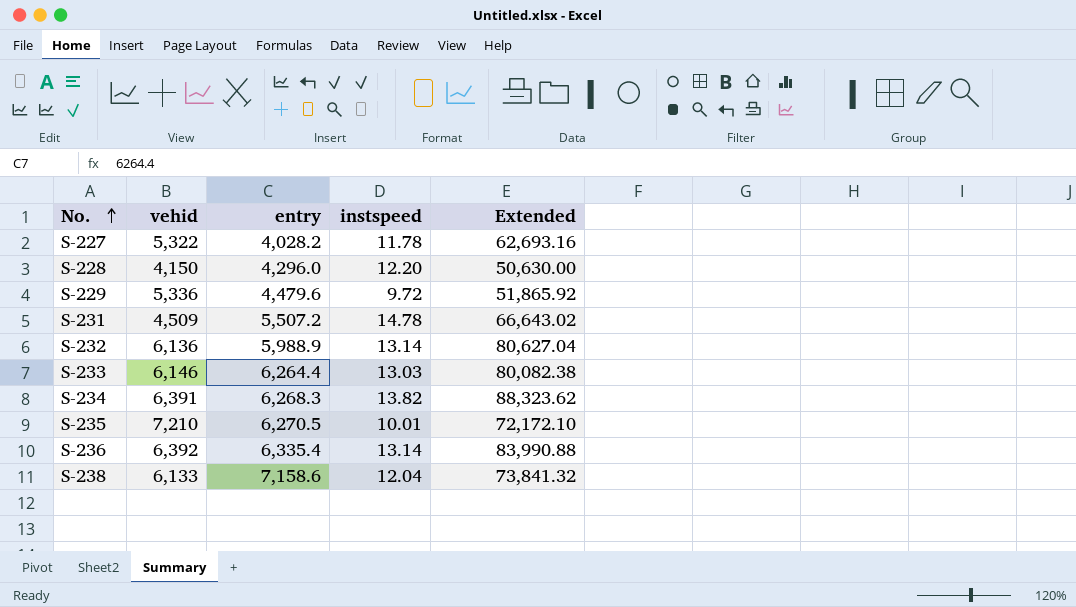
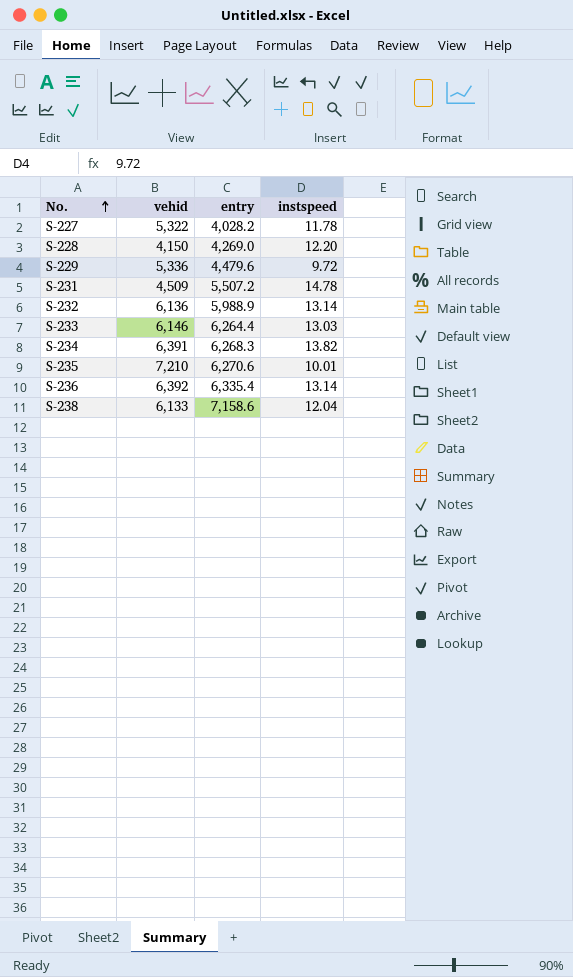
column Extended | formula: [vehid] * [instspeed] -> none
S-228 | entry: 4,296.0 -> 4,269.0
S-235 | entry: 6,270.5 -> 6,270.6

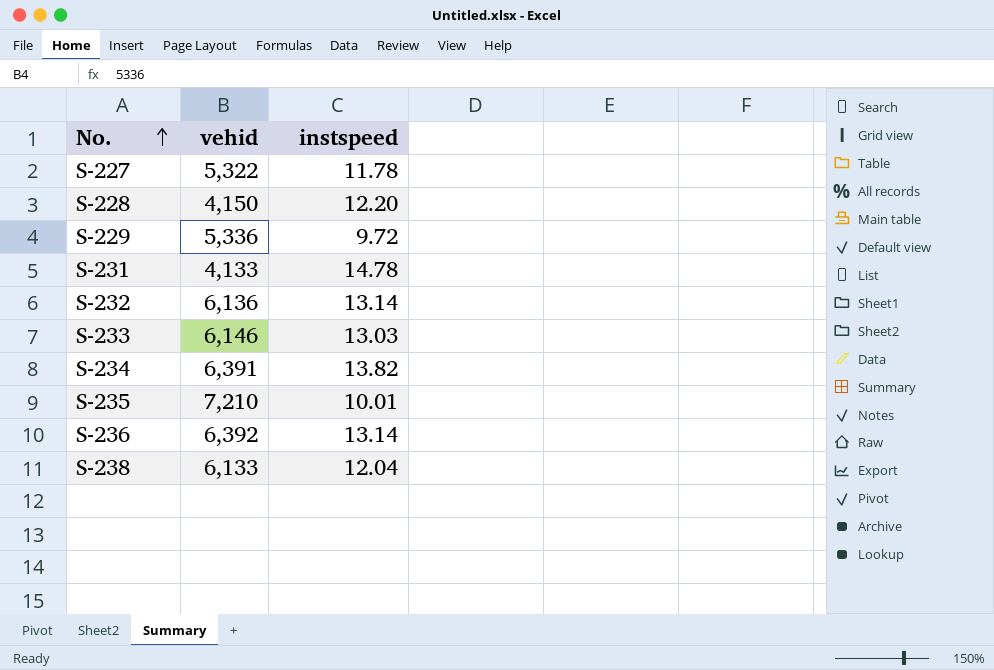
column entry | position: 3 -> none
S-231 | vehid: 4,509 -> 4,133

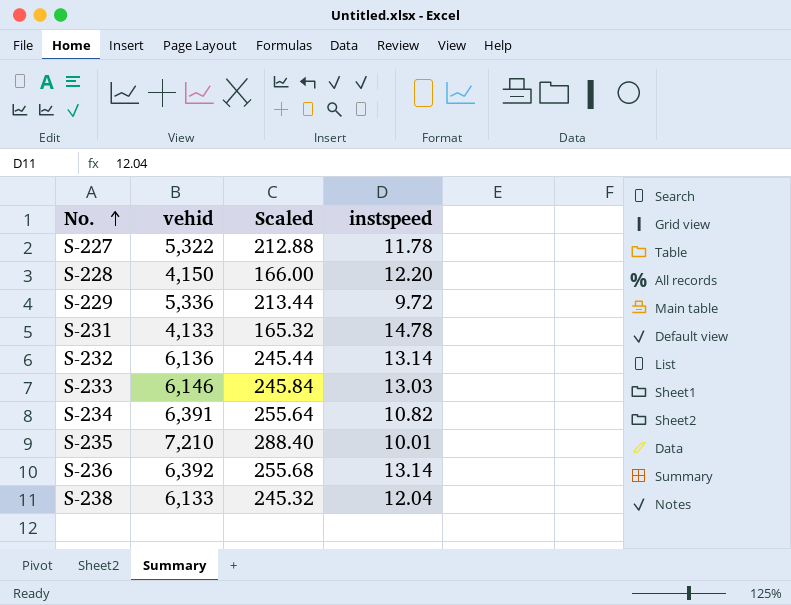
column Scaled | formula: none -> [vehid] * 0.04
S-234 | instspeed: 13.82 -> 10.82

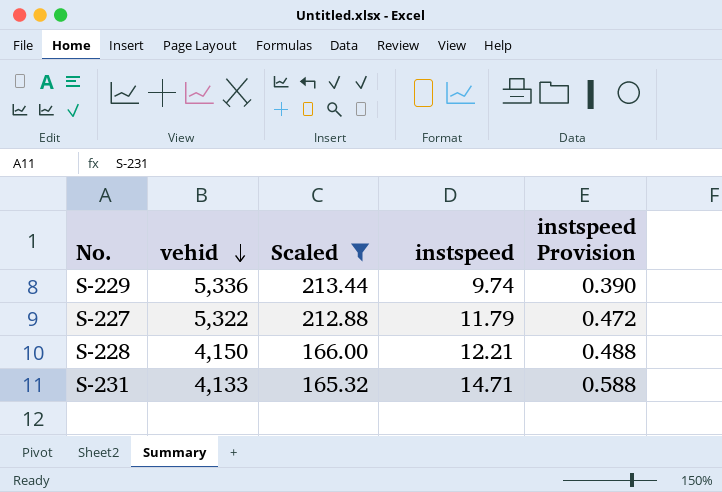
filter: none -> Scaled <= 213.44
row order: No. ascending -> vehid descending
column instspeed Provision | formula: none -> [instspeed] * 0.04
S-229 | instspeed: 9.72 -> 9.74
S-227 | instspeed: 11.78 -> 11.79
S-228 | instspeed: 12.20 -> 12.21
S-231 | instspeed: 14.78 -> 14.71

